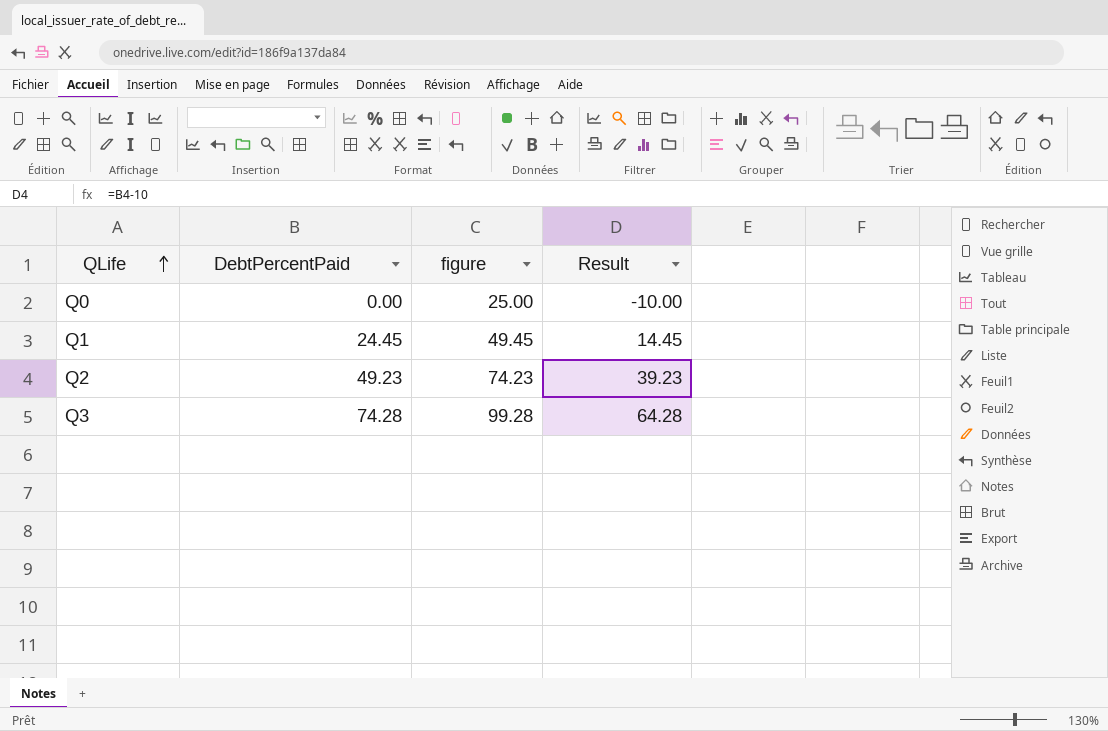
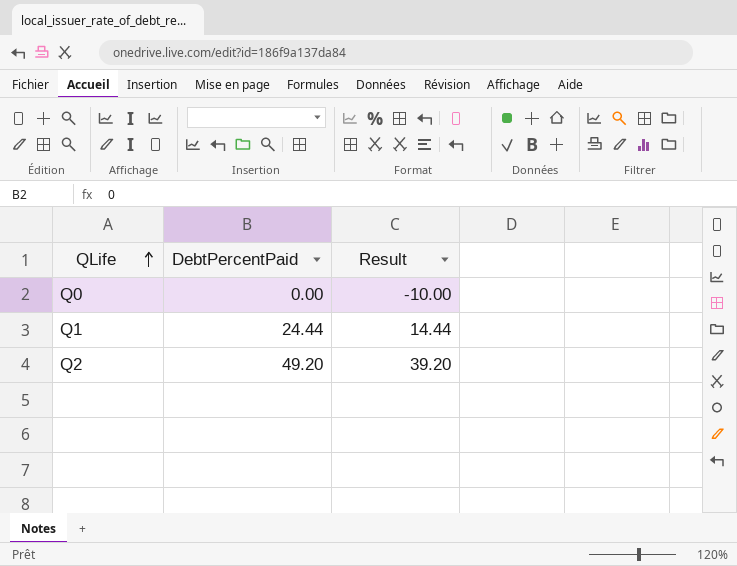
column figure | formula: [DebtPercentPaid] + 25 -> none
row Q3: 74.28 | 99.28 | 64.28 -> none
Q1 | DebtPercentPaid: 24.45 -> 24.44
Q1 | Result: 14.45 -> 14.44
Q2 | DebtPercentPaid: 49.23 -> 49.20
Q2 | Result: 39.23 -> 39.20

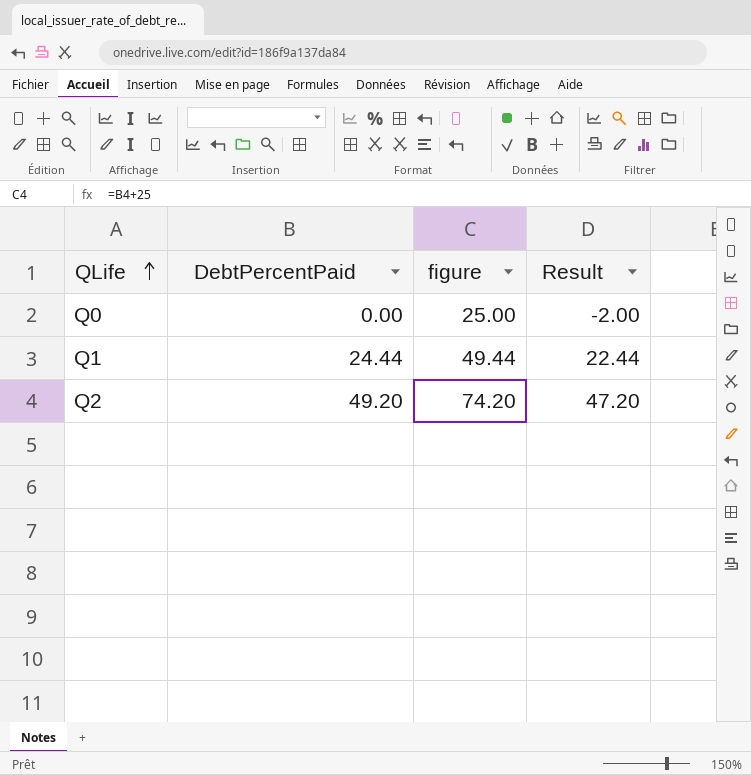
column figure | formula: none -> [DebtPercentPaid] + 25
column Result | formula: [DebtPercentPaid] - 10 -> [DebtPercentPaid] - 2

